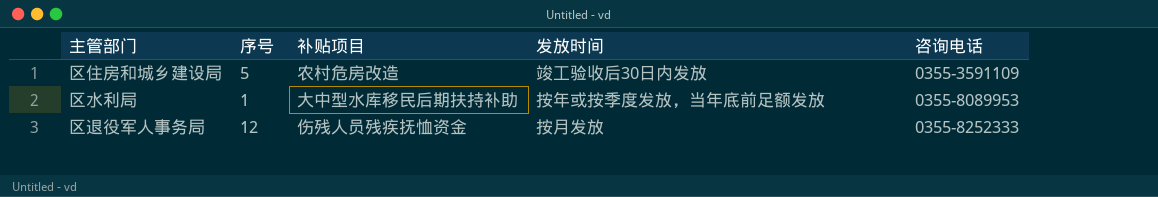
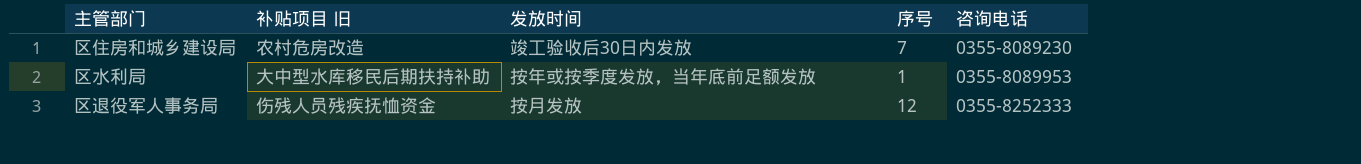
column name: 补贴项目 -> 补贴项目 旧
column 序号 | position: 2 -> 4
区住房和城乡建设局 | 序号: 5 -> 7
区住房和城乡建设局 | 咨询电话: 0355-3591109 -> 0355-8089230

